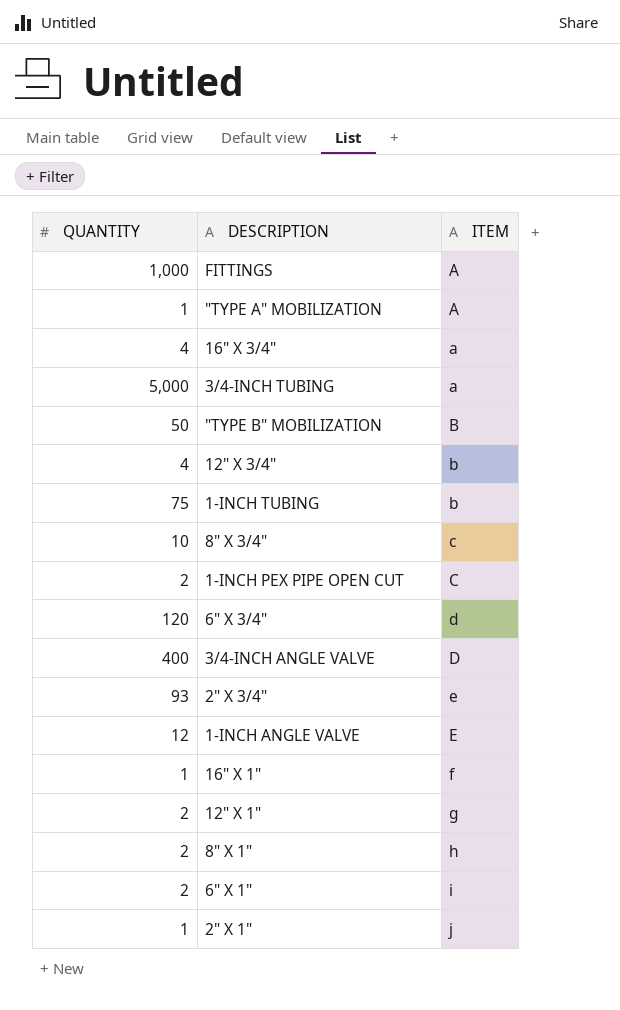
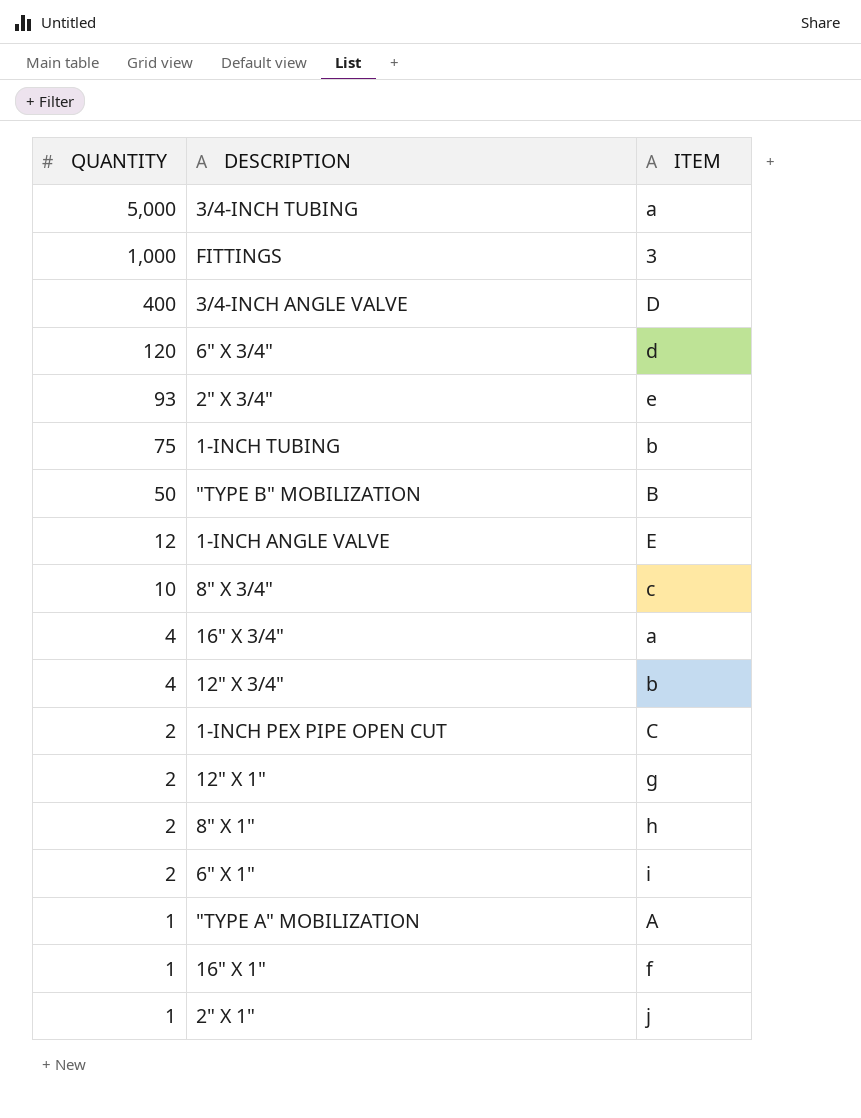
row order: ITEM ascending -> QUANTITY descending
FITTINGS | ITEM: A -> 3

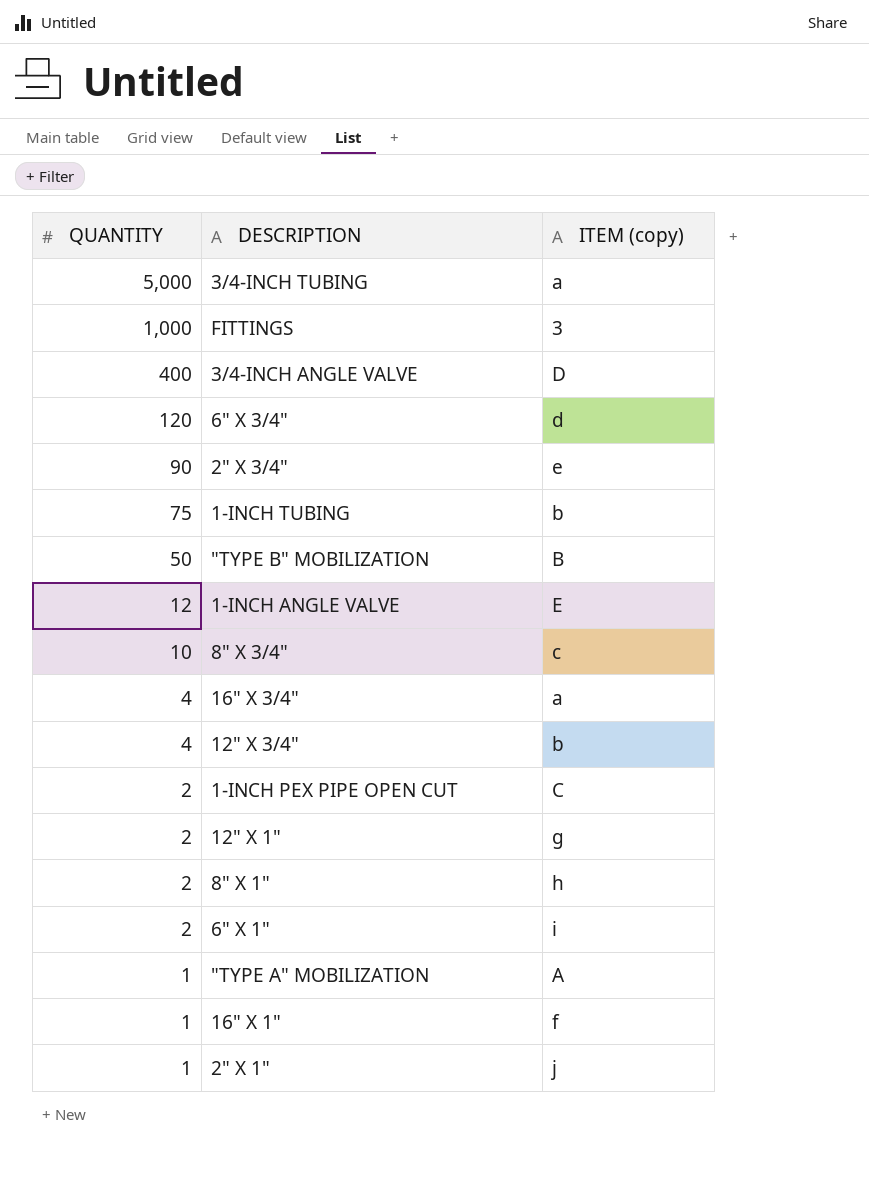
column name: ITEM -> ITEM (copy)
2" X 3/4" | QUANTITY: 93 -> 90

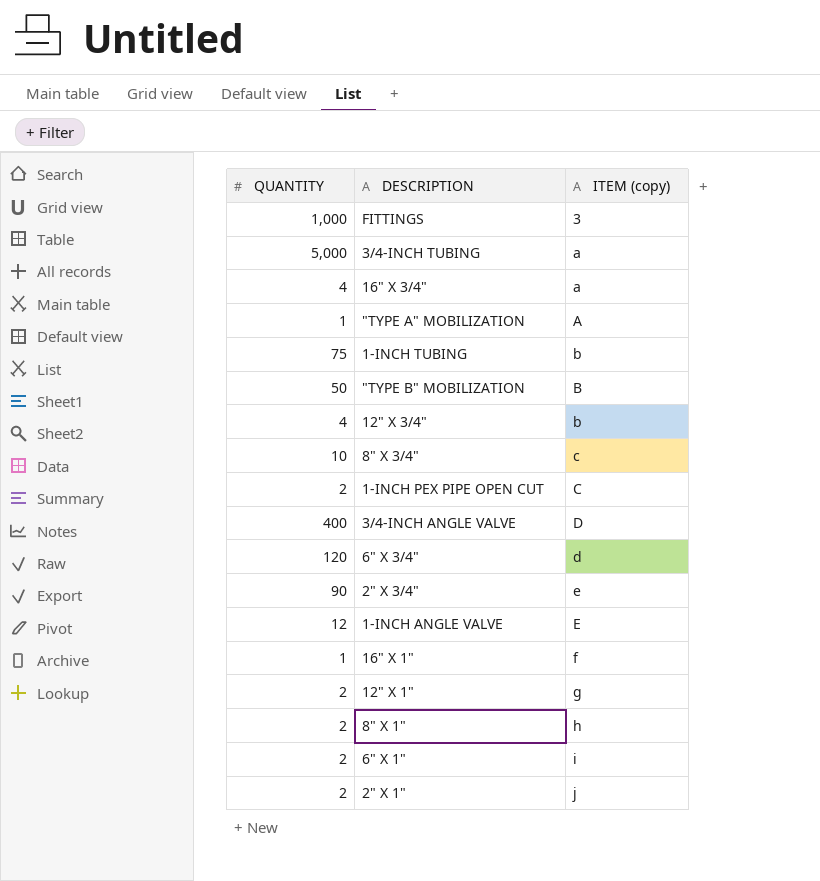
row order: QUANTITY descending -> ITEM (copy) ascending
2" X 1" | QUANTITY: 1 -> 2

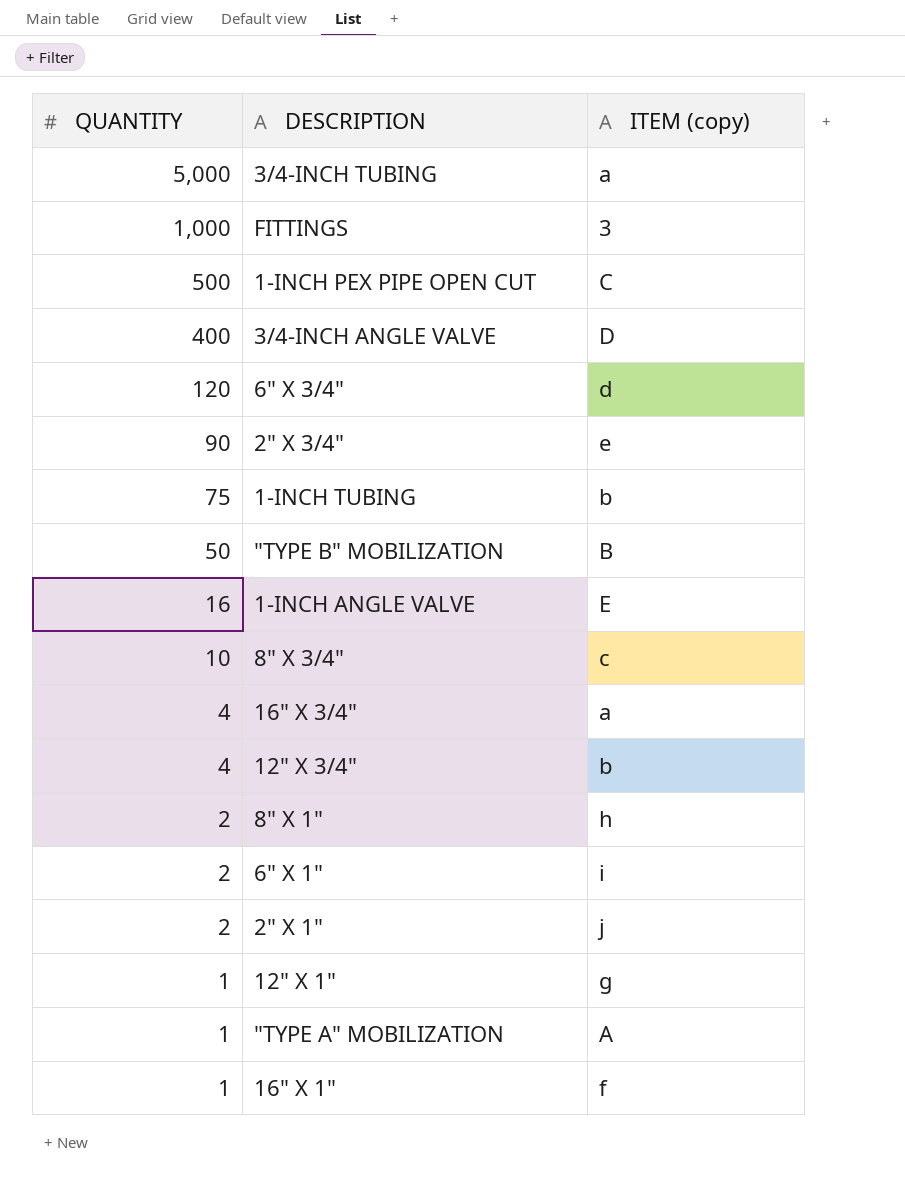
row order: ITEM (copy) ascending -> QUANTITY descending
1-INCH PEX PIPE OPEN CUT | QUANTITY: 2 -> 500
1-INCH ANGLE VALVE | QUANTITY: 12 -> 16
12" X 1" | QUANTITY: 2 -> 1

